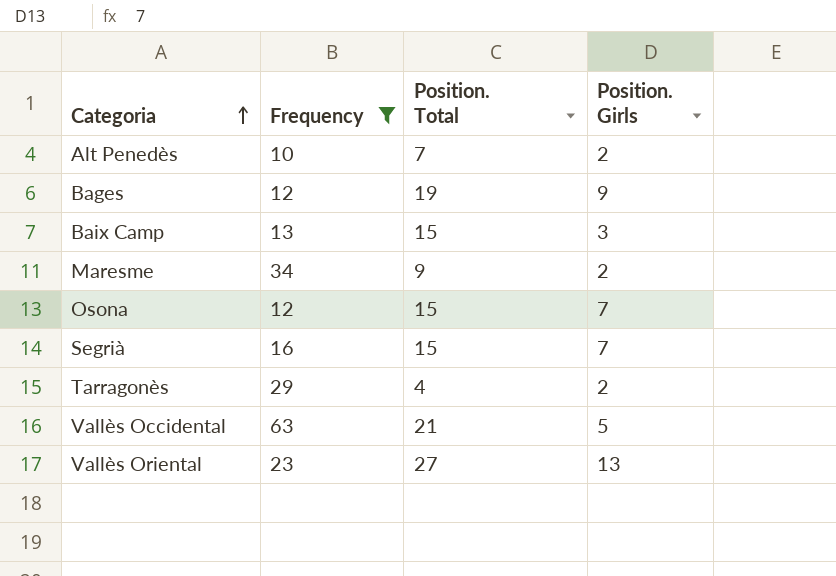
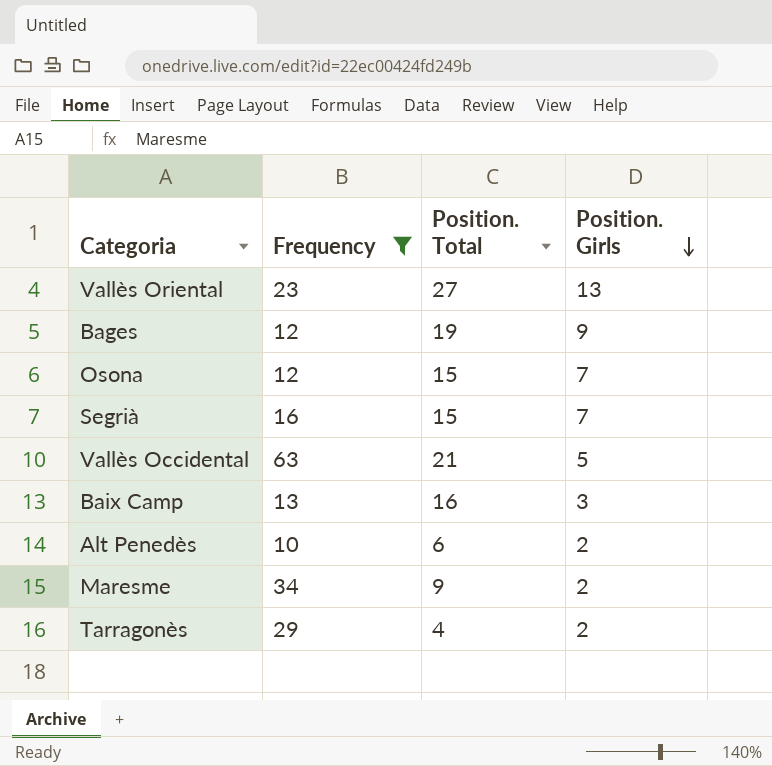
row order: Categoria ascending -> Position. Girls descending
Baix Camp | Position. Total: 15 -> 16
Alt Penedès | Position. Total: 7 -> 6

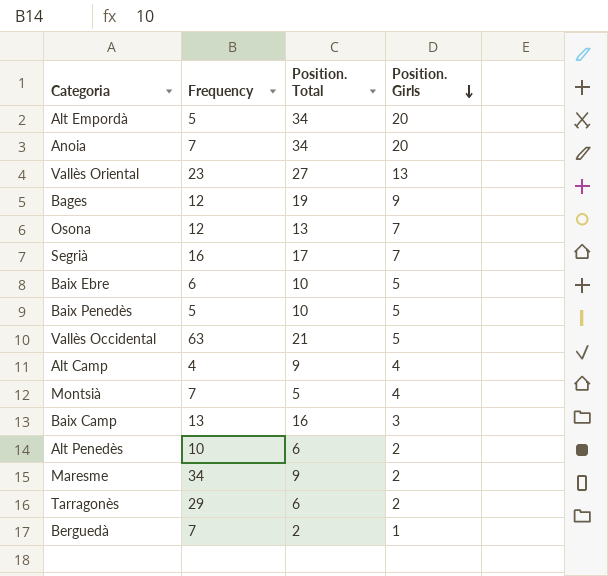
filter: Frequency >= 10 -> none
Osona | Position. Total: 15 -> 13
Segrià | Position. Total: 15 -> 17
Tarragonès | Position. Total: 4 -> 6

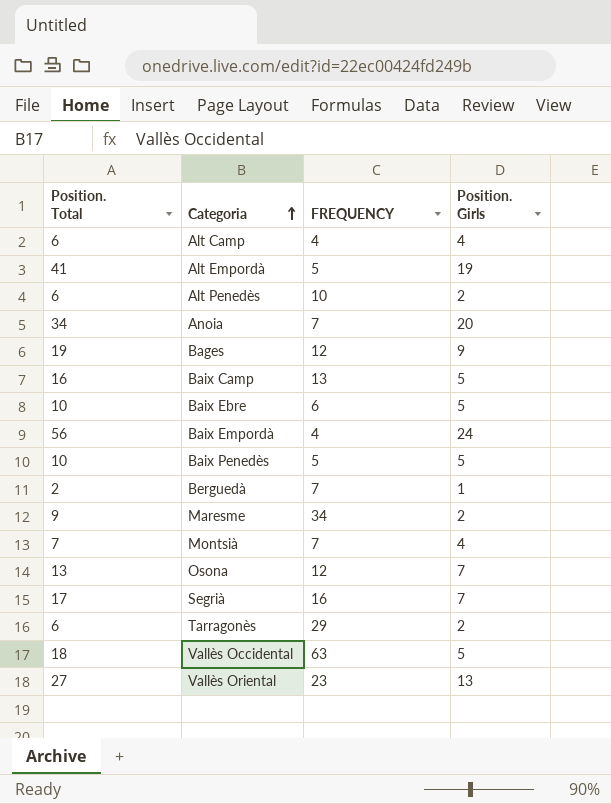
row order: Position. Girls descending -> Categoria ascending
column Position. Total | position: 3 -> 1
column name: Frequency -> FREQUENCY
Alt Camp | Position. Total: 9 -> 6
Alt Empordà | Position. Total: 34 -> 41
Alt Empordà | Position. Girls: 20 -> 19
Baix Camp | Position. Girls: 3 -> 5
row Baix Empordà: none -> 56 | 4 | 24
Montsià | Position. Total: 5 -> 7
Vallès Occidental | Position. Total: 21 -> 18

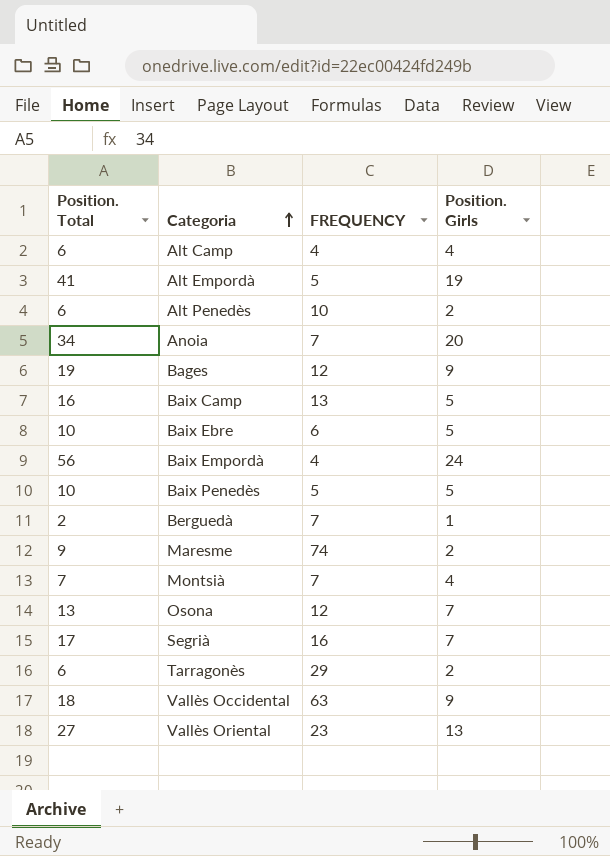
Maresme | FREQUENCY: 34 -> 74
Vallès Occidental | Position. Girls: 5 -> 9

